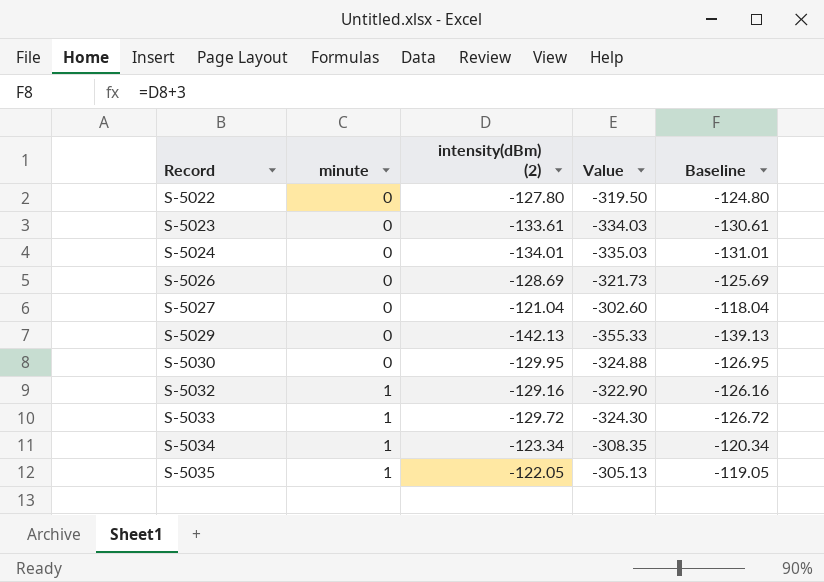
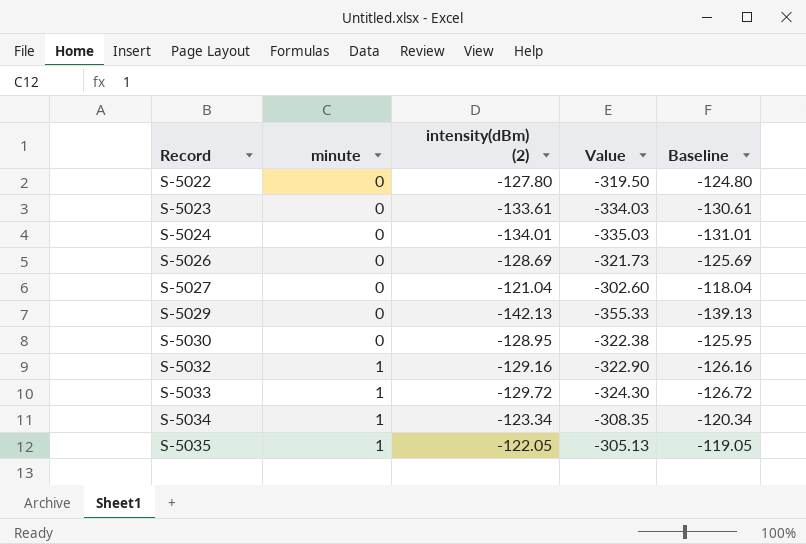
S-5030 | intensity(dBm) (2): -129.95 -> -128.95
S-5030 | Value: -324.88 -> -322.38
S-5030 | Baseline: -126.95 -> -125.95

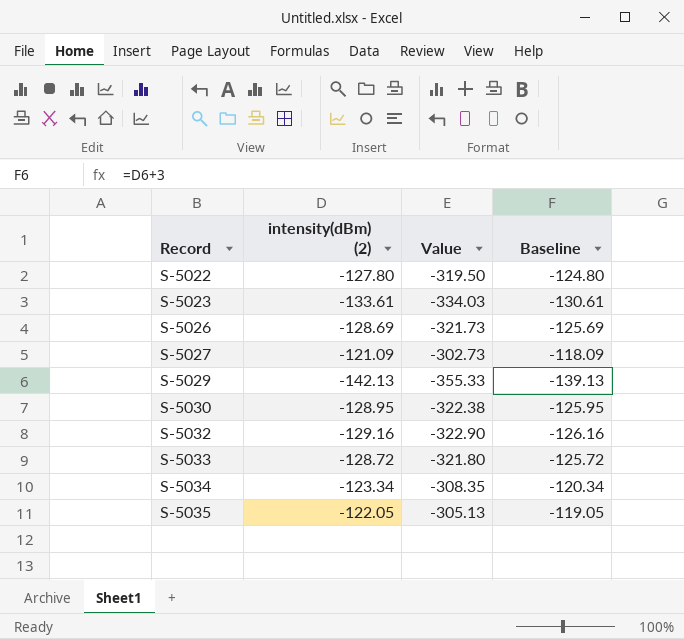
column minute | position: 2 -> none
row S-5024: 0 | -134.01 | -335.03 | -131.01 -> none
S-5027 | intensity(dBm) (2): -121.04 -> -121.09
S-5027 | Value: -302.60 -> -302.73
S-5027 | Baseline: -118.04 -> -118.09
S-5033 | intensity(dBm) (2): -129.72 -> -128.72
S-5033 | Value: -324.30 -> -321.80
S-5033 | Baseline: -126.72 -> -125.72

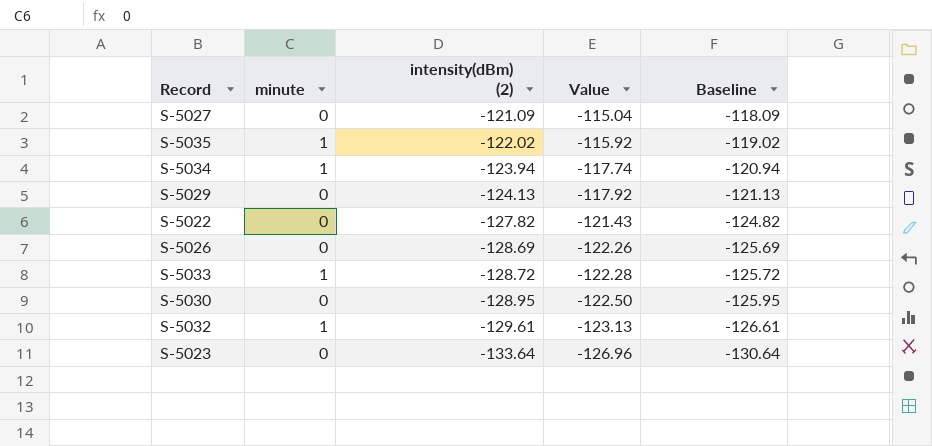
row order: Record ascending -> intensity(dBm) (2) descending
column minute | position: none -> 2
column Value | formula: [intensity(dBm) (2)] * 2.5 -> [intensity(dBm) (2)] * 0.95
S-5035 | intensity(dBm) (2): -122.05 -> -122.02
S-5035 | Baseline: -119.05 -> -119.02
S-5034 | intensity(dBm) (2): -123.34 -> -123.94
S-5034 | Baseline: -120.34 -> -120.94
S-5029 | intensity(dBm) (2): -142.13 -> -124.13
S-5029 | Baseline: -139.13 -> -121.13
S-5022 | intensity(dBm) (2): -127.80 -> -127.82
S-5022 | Baseline: -124.80 -> -124.82
S-5032 | intensity(dBm) (2): -129.16 -> -129.61
S-5032 | Baseline: -126.16 -> -126.61
S-5023 | intensity(dBm) (2): -133.61 -> -133.64
S-5023 | Baseline: -130.61 -> -130.64

